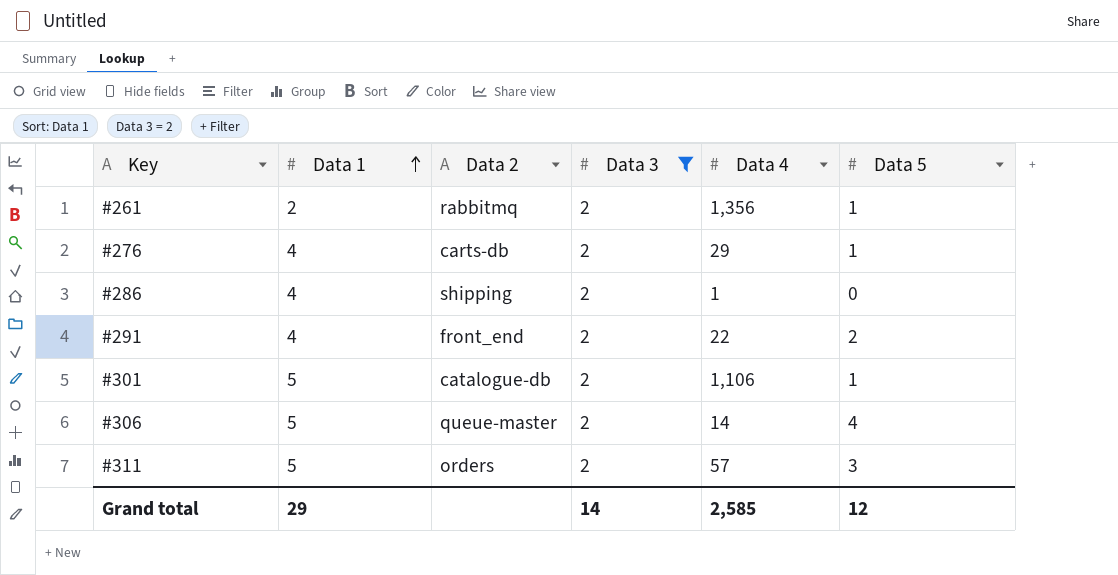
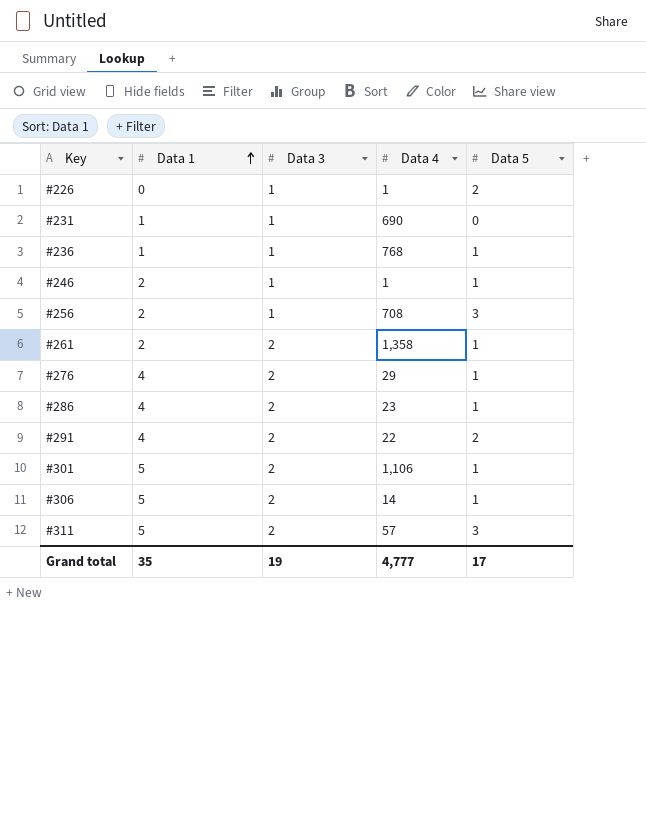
filter: Data 3 = 2 -> none
column Data 2 | position: 3 -> none
#261 | Data 4: 1,356 -> 1,358
#286 | Data 4: 1 -> 23
#286 | Data 5: 0 -> 1
#306 | Data 5: 4 -> 1
Grand total | Data 1: 29 -> 35
Grand total | Data 3: 14 -> 19
Grand total | Data 4: 2,585 -> 4,777
Grand total | Data 5: 12 -> 17

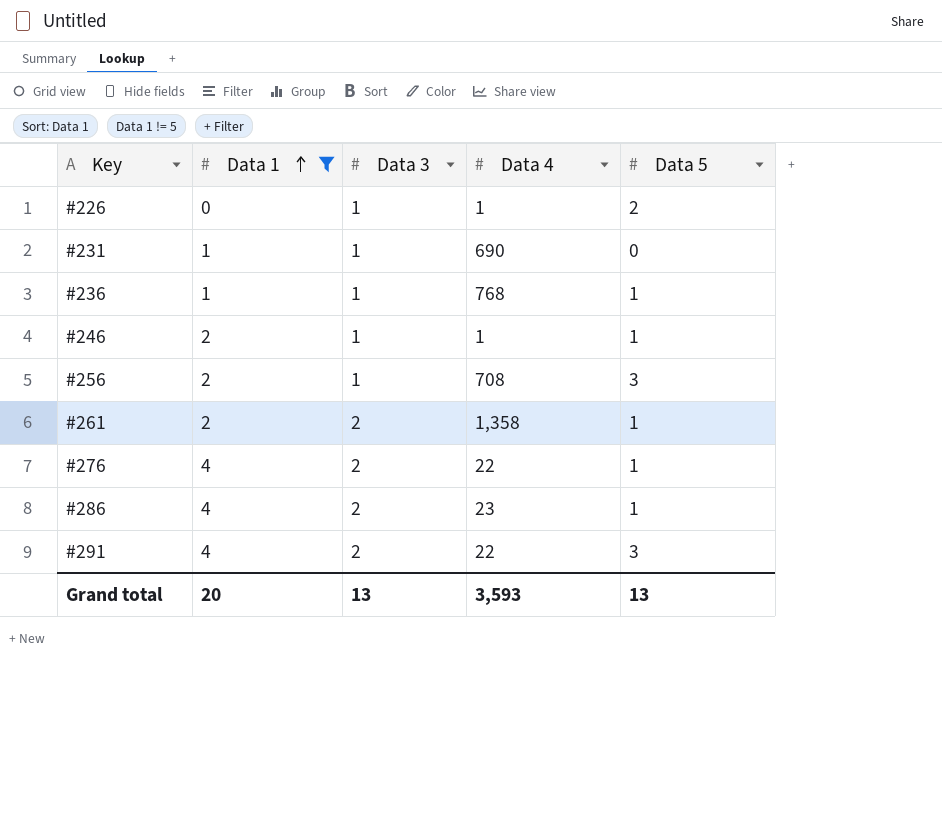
filter: none -> Data 1 != 5
#276 | Data 4: 29 -> 22
#291 | Data 5: 2 -> 3
Grand total | Data 1: 35 -> 20
Grand total | Data 3: 19 -> 13
Grand total | Data 4: 4,777 -> 3,593
Grand total | Data 5: 17 -> 13

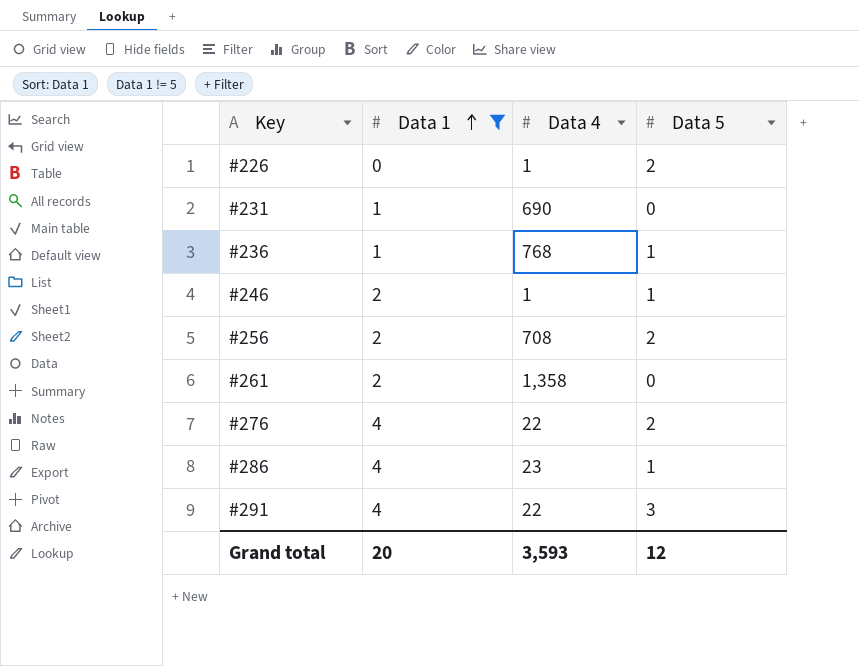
column Data 3 | position: 3 -> none
#256 | Data 5: 3 -> 2
#261 | Data 5: 1 -> 0
#276 | Data 5: 1 -> 2
Grand total | Data 5: 13 -> 12

